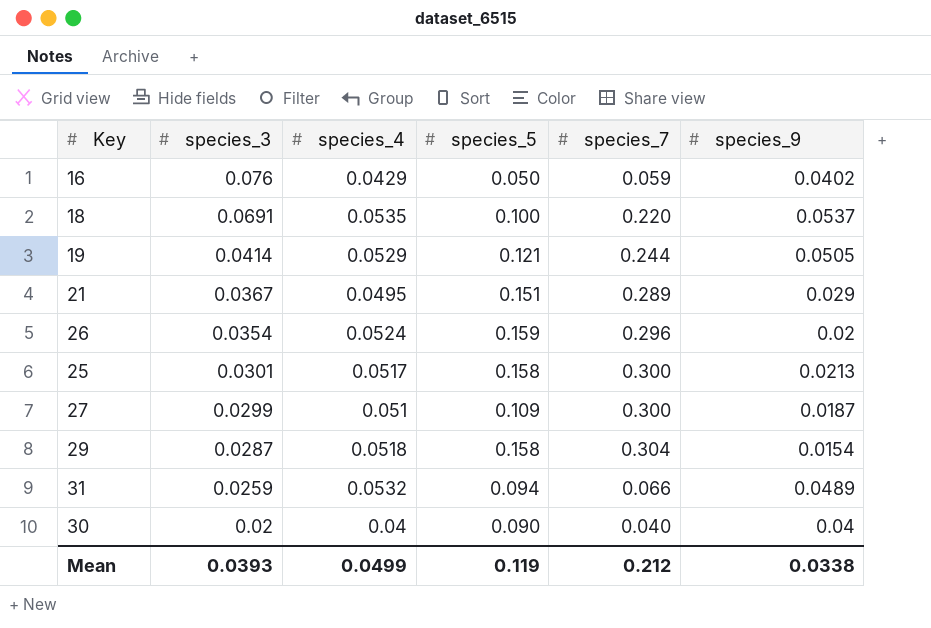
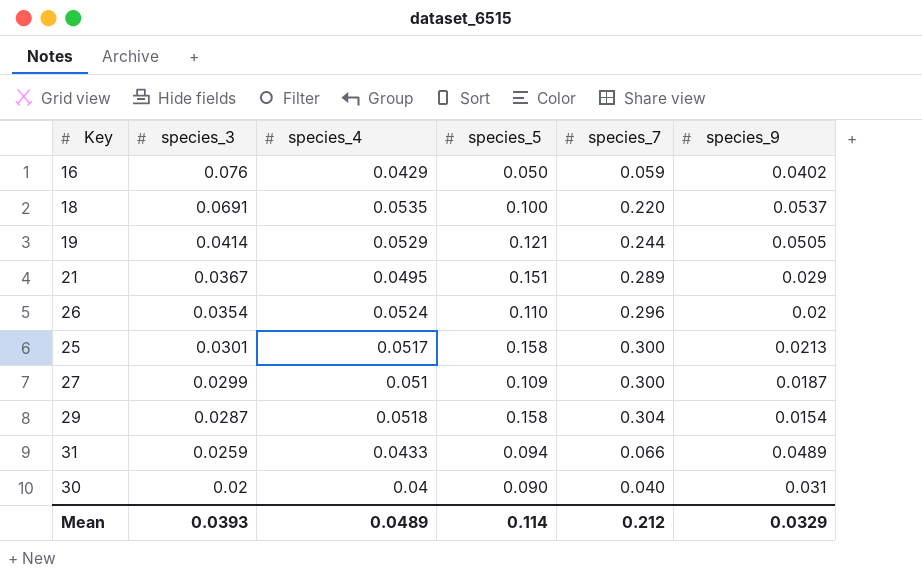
26 | species_5: 0.159 -> 0.110
31 | species_4: 0.0532 -> 0.0433
30 | species_9: 0.04 -> 0.031
Mean | species_4: 0.0499 -> 0.0489
Mean | species_5: 0.119 -> 0.114
Mean | species_9: 0.0338 -> 0.0329

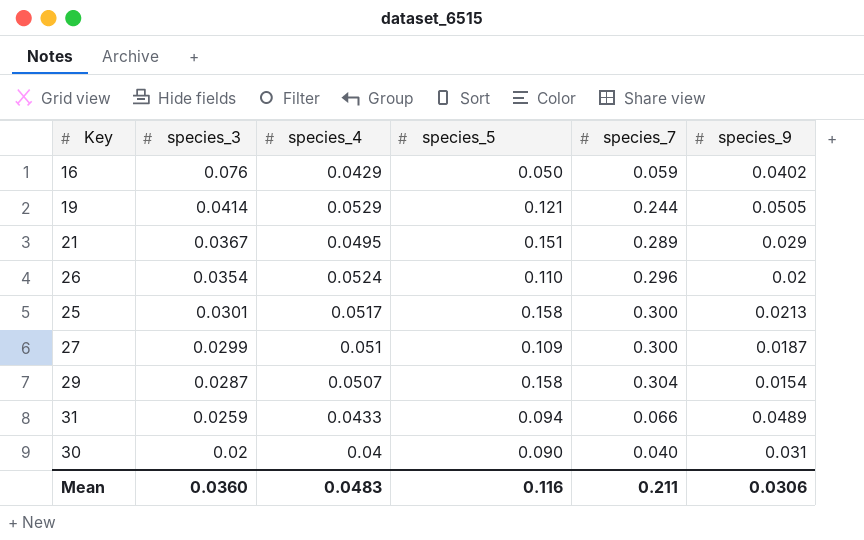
row 18: 0.0691 | 0.0535 | 0.100 | 0.220 | 0.0537 -> none
29 | species_4: 0.0518 -> 0.0507
Mean | species_3: 0.0393 -> 0.0360
Mean | species_4: 0.0489 -> 0.0483
Mean | species_5: 0.114 -> 0.116
Mean | species_7: 0.212 -> 0.211
Mean | species_9: 0.0329 -> 0.0306

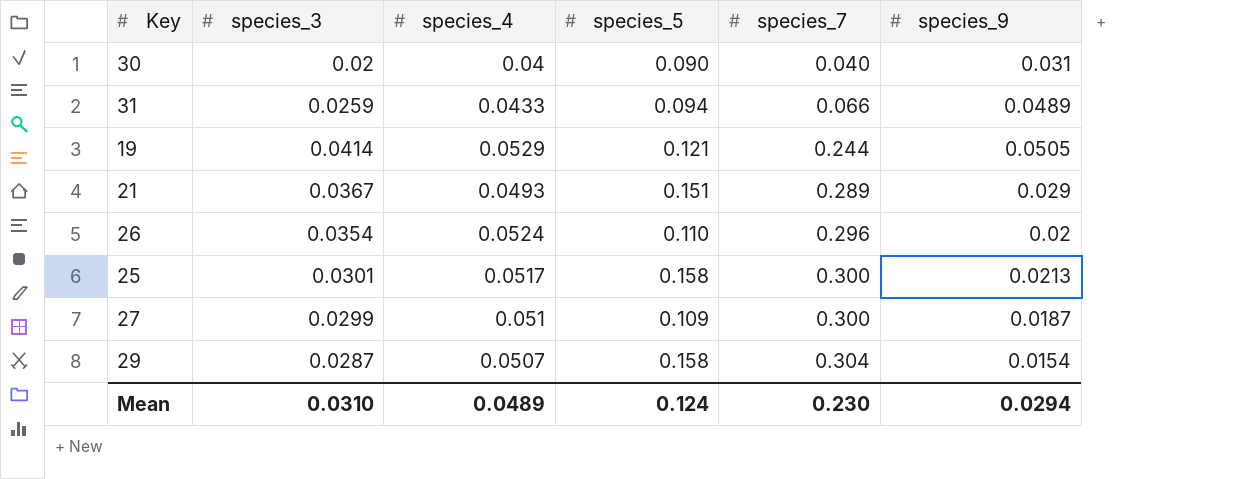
row order: species_3 descending -> species_7 ascending
row 16: 0.076 | 0.0429 | 0.050 | 0.059 | 0.0402 -> none
21 | species_4: 0.0495 -> 0.0493
Mean | species_3: 0.0360 -> 0.0310
Mean | species_4: 0.0483 -> 0.0489
Mean | species_5: 0.116 -> 0.124
Mean | species_7: 0.211 -> 0.230
Mean | species_9: 0.0306 -> 0.0294

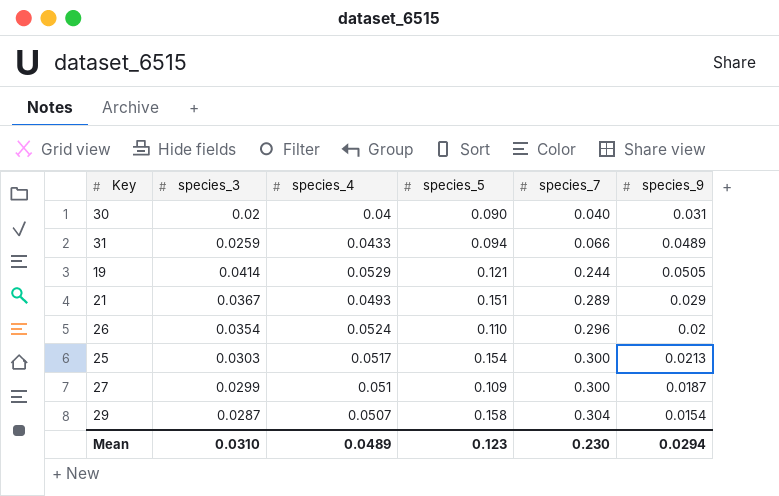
25 | species_3: 0.0301 -> 0.0303
25 | species_5: 0.158 -> 0.154
Mean | species_5: 0.124 -> 0.123

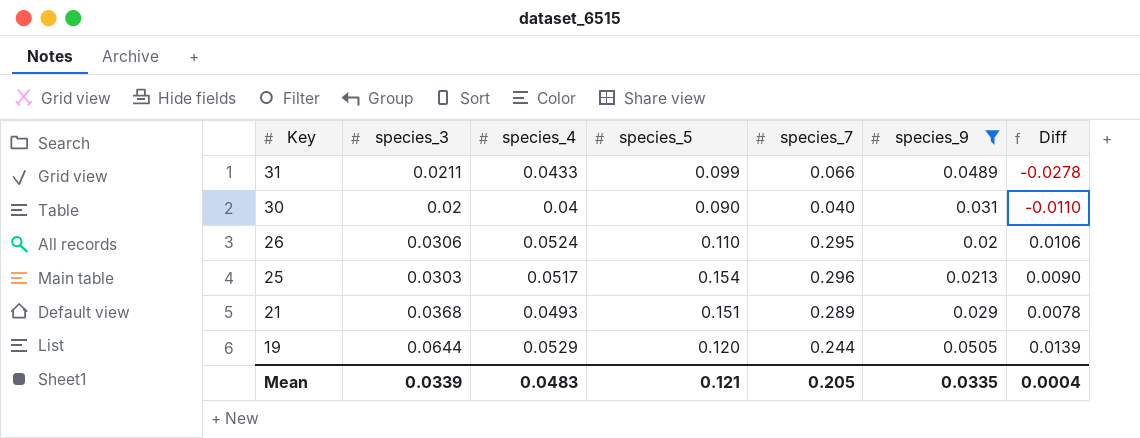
filter: none -> species_9 >= 0.02
row order: species_7 ascending -> Key descending
column Diff | formula: none -> [species_3] - [species_9]
31 | species_3: 0.0259 -> 0.0211
31 | species_5: 0.094 -> 0.099
26 | species_3: 0.0354 -> 0.0306
26 | species_7: 0.296 -> 0.295
25 | species_7: 0.300 -> 0.296
21 | species_3: 0.0367 -> 0.0368
19 | species_3: 0.0414 -> 0.0644
19 | species_5: 0.121 -> 0.120
Mean | species_3: 0.0310 -> 0.0339
Mean | species_4: 0.0489 -> 0.0483
Mean | species_5: 0.123 -> 0.121
Mean | species_7: 0.230 -> 0.205
Mean | species_9: 0.0294 -> 0.0335

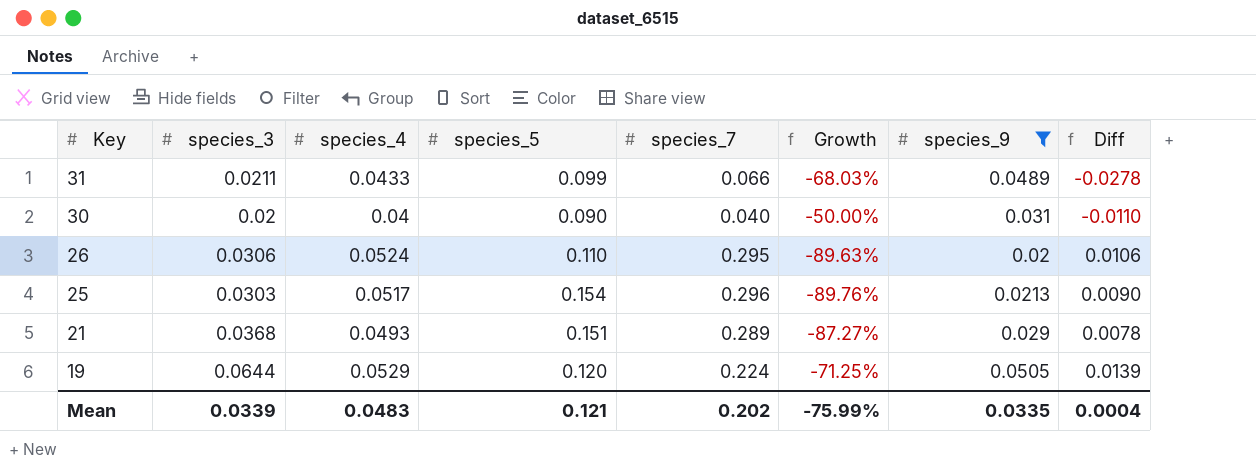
column Growth | formula: none -> ([species_3] - [species_7]) / [species_7]
19 | species_7: 0.244 -> 0.224
Mean | species_7: 0.205 -> 0.202

